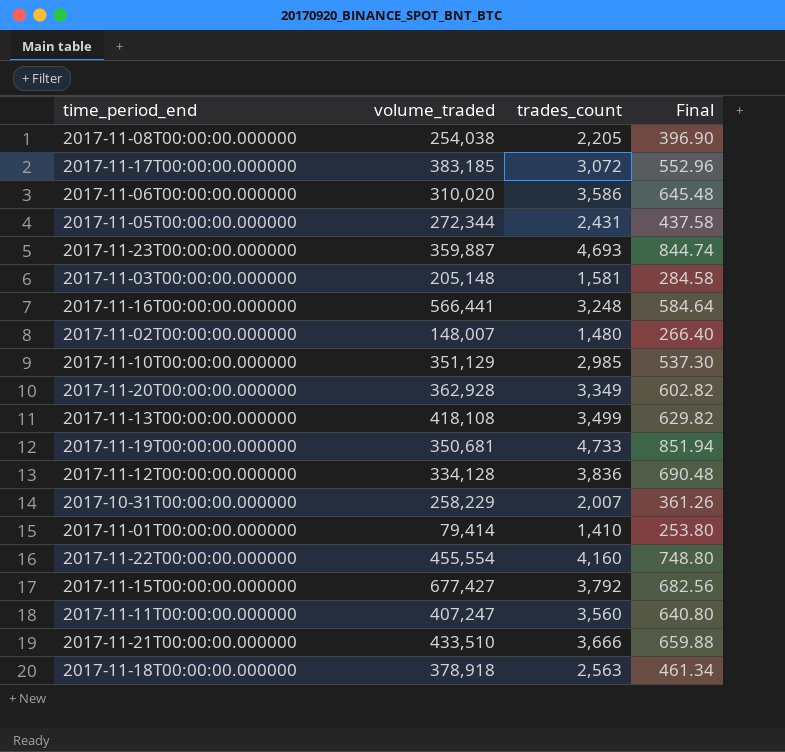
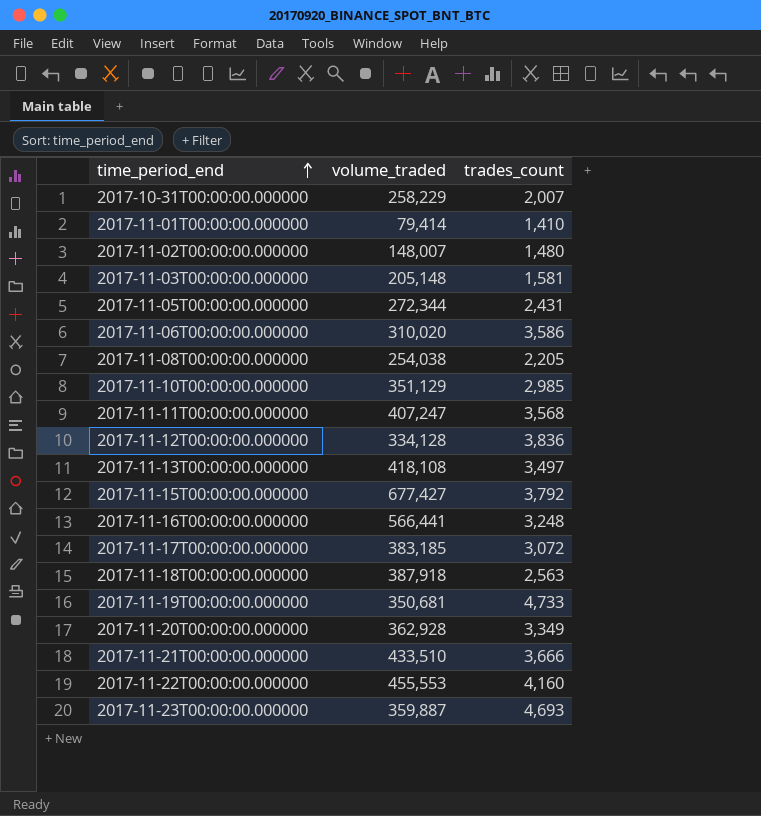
row order: none -> time_period_end ascending
column Final | formula: [trades_count] * 0.18 -> none
2017-11-11T00:00:00.000000 | trades_count: 3,560 -> 3,568
2017-11-13T00:00:00.000000 | trades_count: 3,499 -> 3,497
2017-11-18T00:00:00.000000 | volume_traded: 378,918 -> 387,918
2017-11-22T00:00:00.000000 | volume_traded: 455,554 -> 455,553

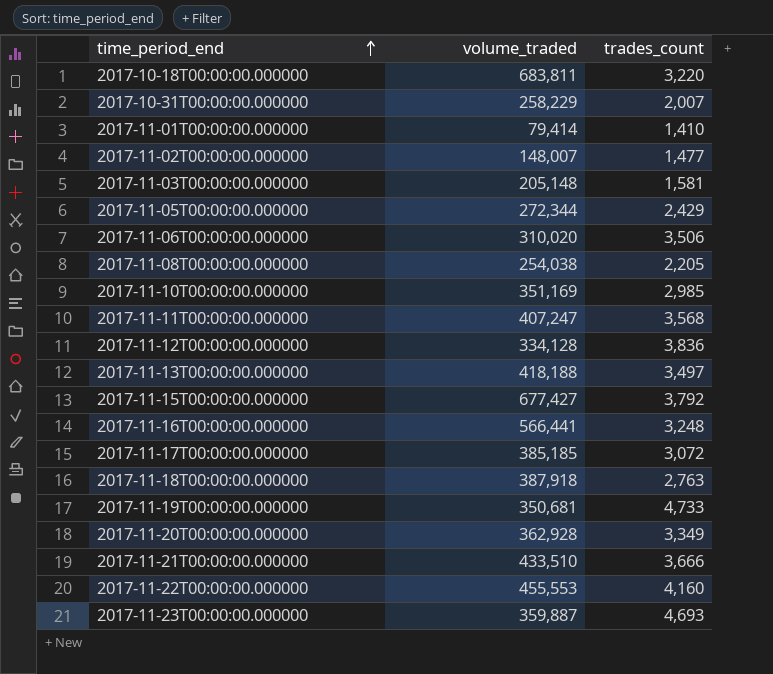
row 2017-10-18T00:00:00.000000: none -> 683,811 | 3,220
2017-11-02T00:00:00.000000 | trades_count: 1,480 -> 1,477
2017-11-05T00:00:00.000000 | trades_count: 2,431 -> 2,429
2017-11-06T00:00:00.000000 | trades_count: 3,586 -> 3,506
2017-11-10T00:00:00.000000 | volume_traded: 351,129 -> 351,169
2017-11-13T00:00:00.000000 | volume_traded: 418,108 -> 418,188
2017-11-17T00:00:00.000000 | volume_traded: 383,185 -> 385,185
2017-11-18T00:00:00.000000 | trades_count: 2,563 -> 2,763

